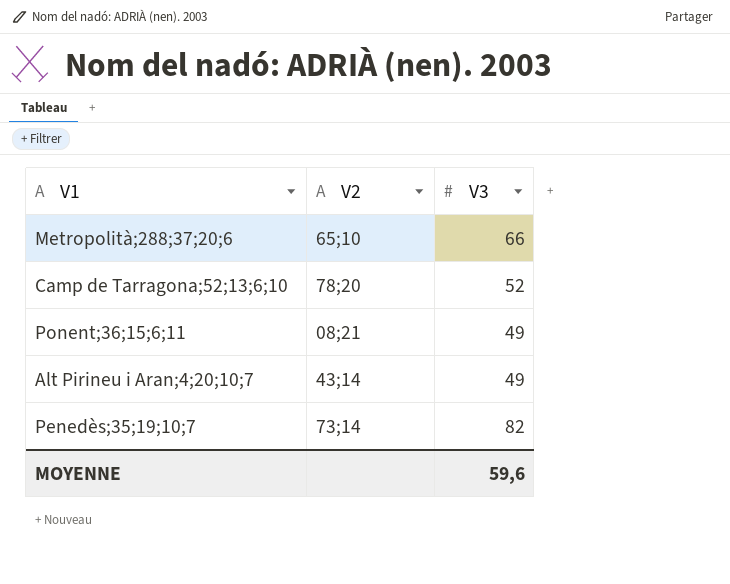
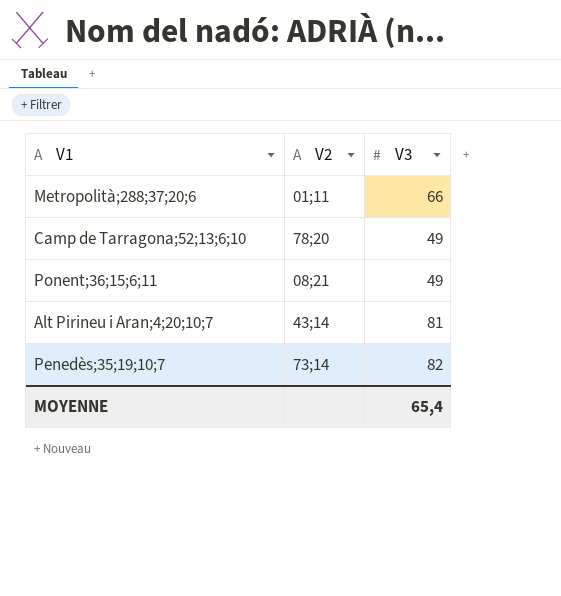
Metropolità;288;37;20;6 | V2: 65;10 -> 01;11
Camp de Tarragona;52;13;6;10 | V3: 52 -> 49
Alt Pirineu i Aran;4;20;10;7 | V3: 49 -> 81
MOYENNE | V3: 59,6 -> 65,4

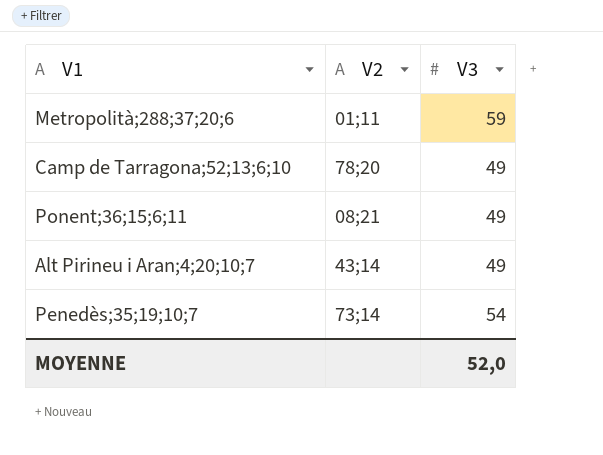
Metropolità;288;37;20;6 | V3: 66 -> 59
Alt Pirineu i Aran;4;20;10;7 | V3: 81 -> 49
Penedès;35;19;10;7 | V3: 82 -> 54
MOYENNE | V3: 65,4 -> 52,0

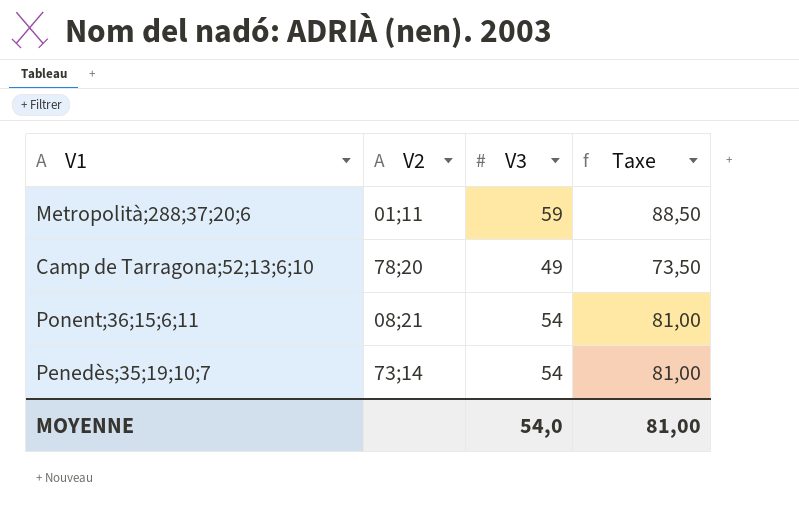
column Taxe | formula: none -> [V3] * 1,5
row Alt Pirineu i Aran;4;20;10;7: 43;14 | 49 -> none
Ponent;36;15;6;11 | V3: 49 -> 54
MOYENNE | V3: 52,0 -> 54,0

